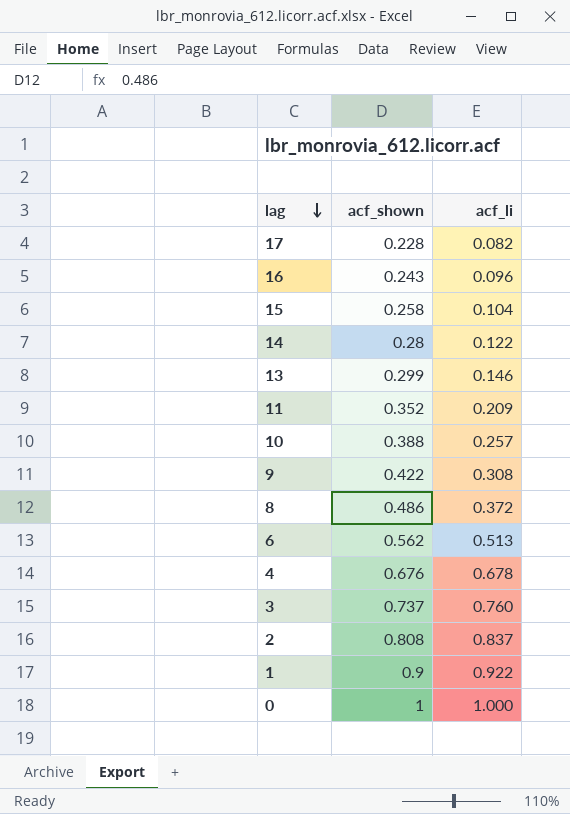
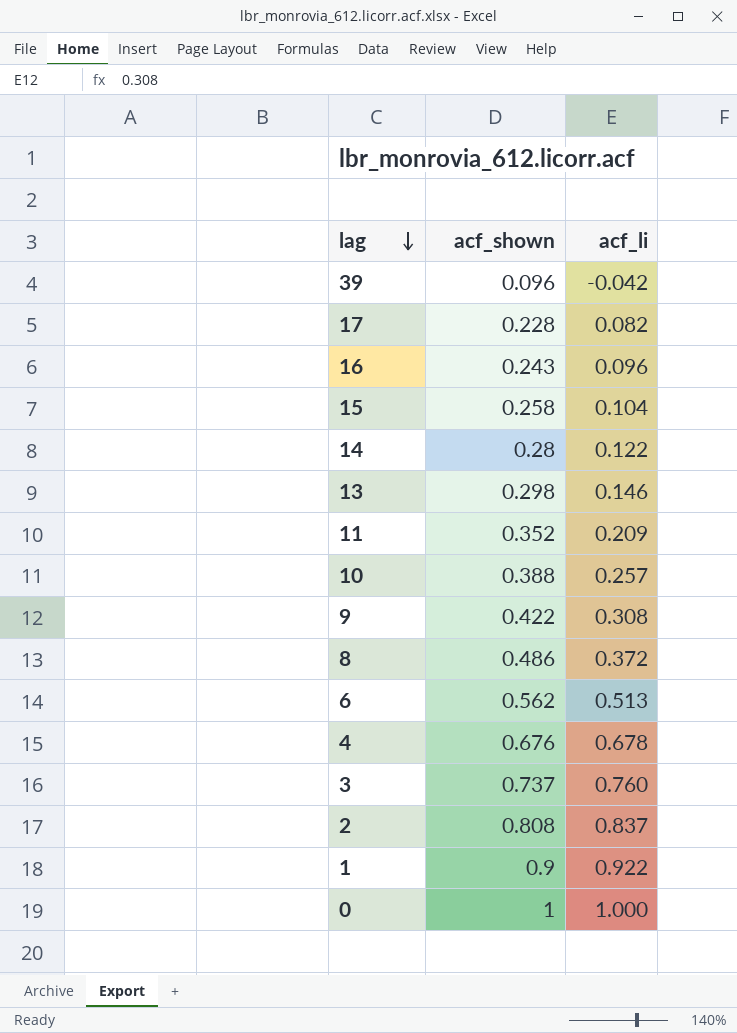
row 39: none -> 0.096 | -0.042
13 | acf_shown: 0.299 -> 0.298

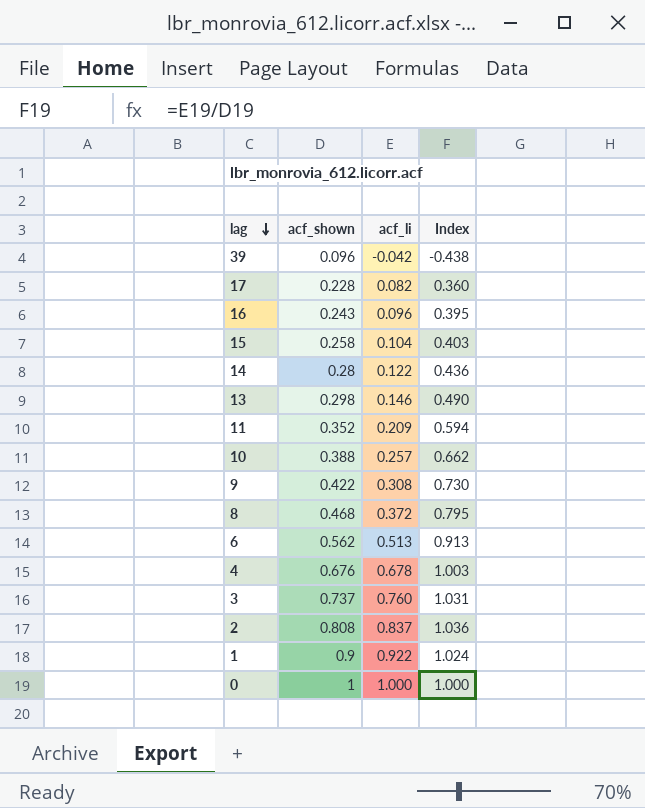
column Index | formula: none -> [acf_li] / [acf_shown]
8 | acf_shown: 0.486 -> 0.468

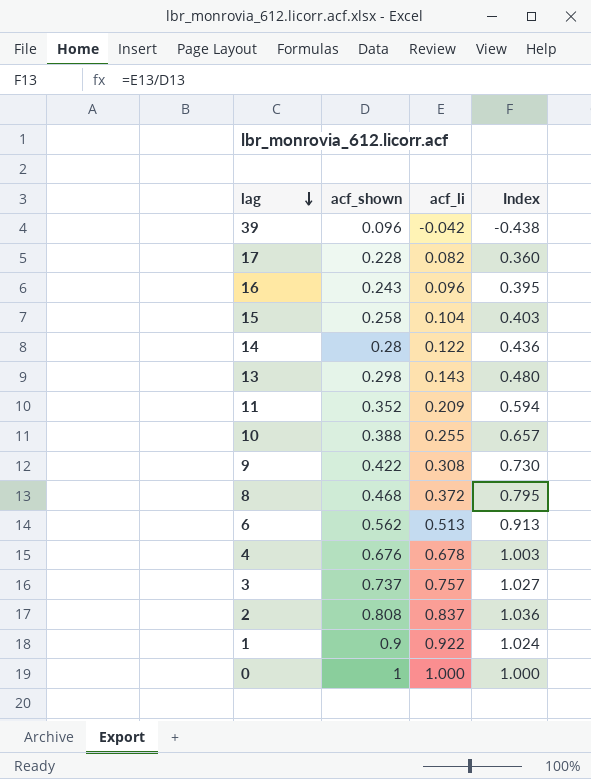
13 | acf_li: 0.146 -> 0.143
13 | Index: 0.490 -> 0.480
10 | acf_li: 0.257 -> 0.255
10 | Index: 0.662 -> 0.657
3 | acf_li: 0.760 -> 0.757
3 | Index: 1.031 -> 1.027

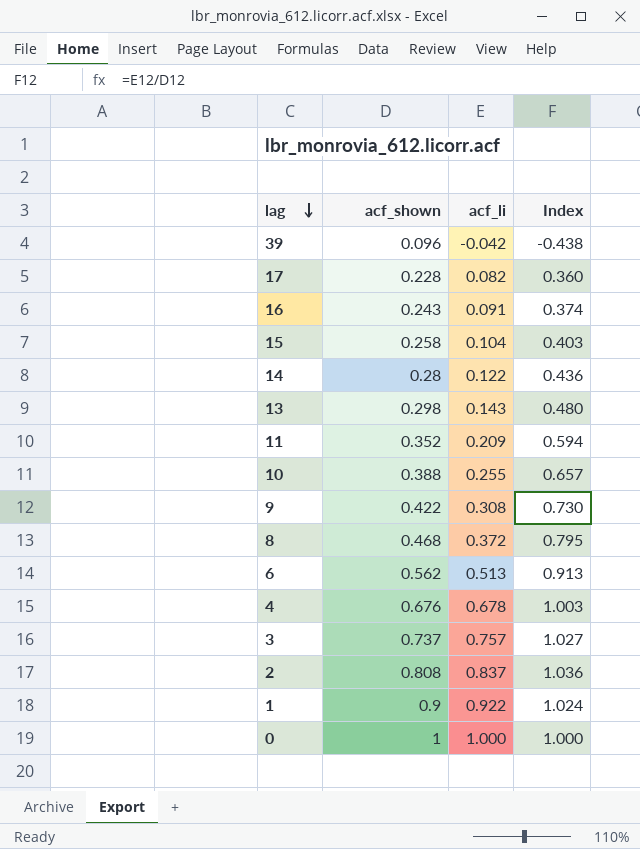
16 | acf_li: 0.096 -> 0.091
16 | Index: 0.395 -> 0.374

